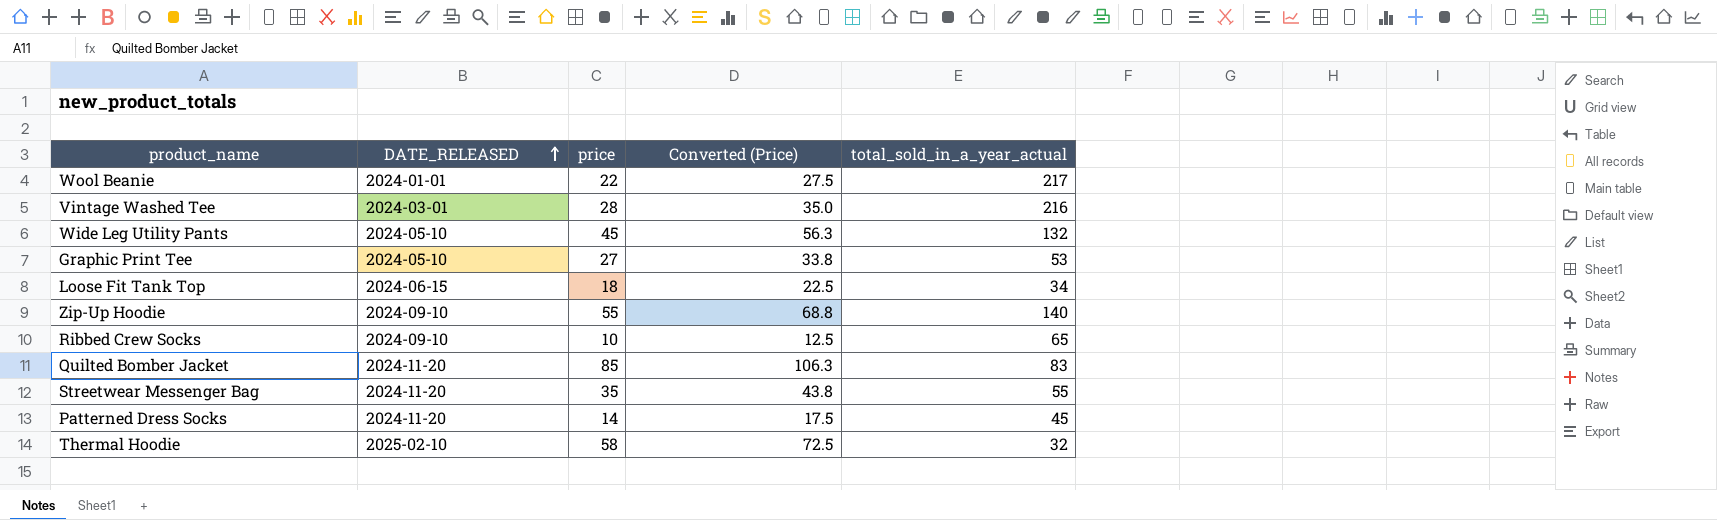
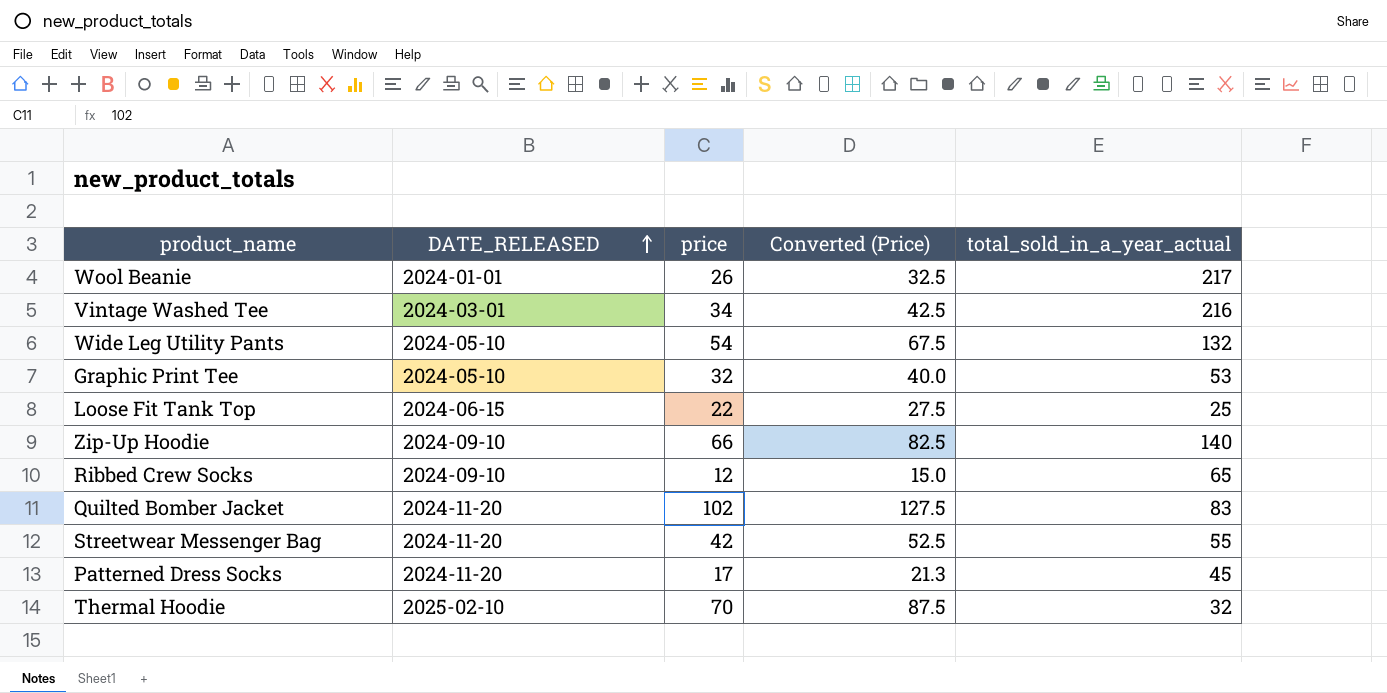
Wool Beanie | price: 22 -> 26
Wool Beanie | Converted (Price): 27.5 -> 32.5
Vintage Washed Tee | price: 28 -> 34
Vintage Washed Tee | Converted (Price): 35.0 -> 42.5
Wide Leg Utility Pants | price: 45 -> 54
Wide Leg Utility Pants | Converted (Price): 56.3 -> 67.5
Graphic Print Tee | price: 27 -> 32
Graphic Print Tee | Converted (Price): 33.8 -> 40.0
Loose Fit Tank Top | price: 18 -> 22
Loose Fit Tank Top | Converted (Price): 22.5 -> 27.5
Loose Fit Tank Top | total_sold_in_a_year_actual: 34 -> 25
Zip-Up Hoodie | price: 55 -> 66
Zip-Up Hoodie | Converted (Price): 68.8 -> 82.5
Ribbed Crew Socks | price: 10 -> 12
Ribbed Crew Socks | Converted (Price): 12.5 -> 15.0
Quilted Bomber Jacket | price: 85 -> 102
Quilted Bomber Jacket | Converted (Price): 106.3 -> 127.5
Streetwear Messenger Bag | price: 35 -> 42
Streetwear Messenger Bag | Converted (Price): 43.8 -> 52.5
Patterned Dress Socks | price: 14 -> 17
Patterned Dress Socks | Converted (Price): 17.5 -> 21.3
Thermal Hoodie | price: 58 -> 70
Thermal Hoodie | Converted (Price): 72.5 -> 87.5

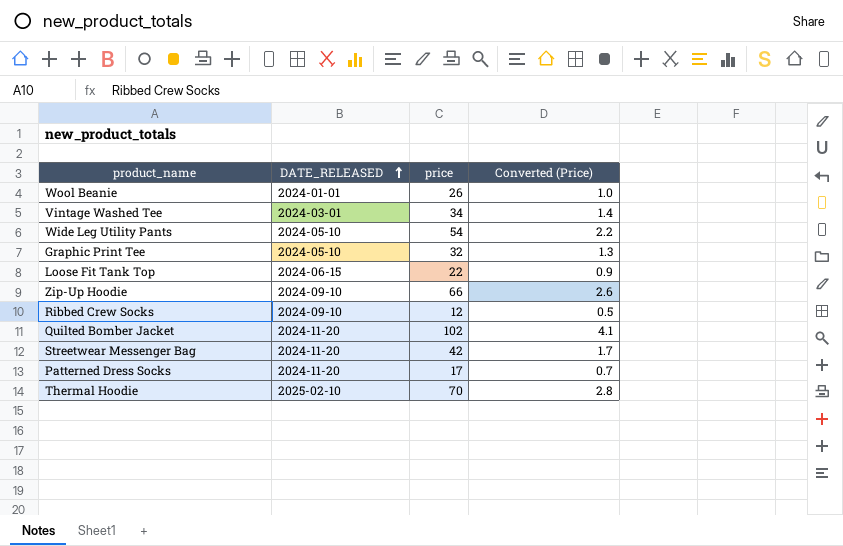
column total_sold_in_a_year_actual | position: 5 -> none
column Converted (Price) | formula: [price] * 1.25 -> [price] * 0.04

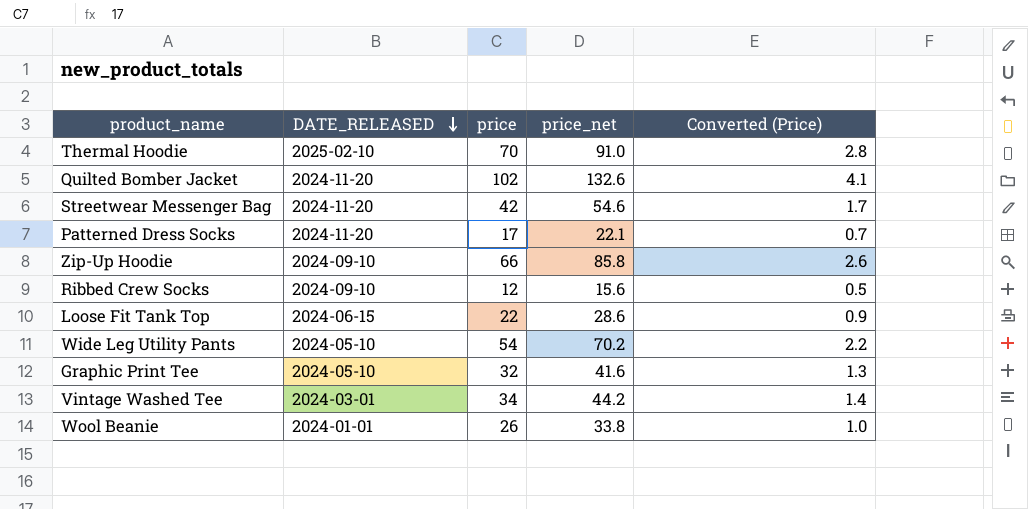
row order: DATE_RELEASED ascending -> DATE_RELEASED descending
column price_net | formula: none -> [price] * 1.3

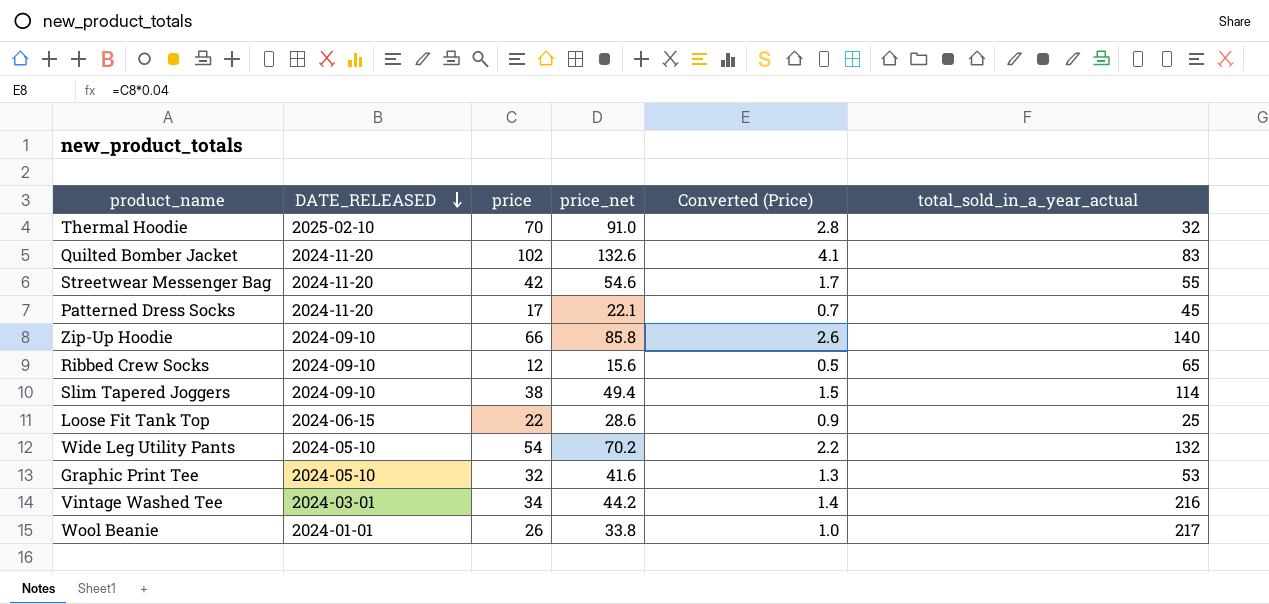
column total_sold_in_a_year_actual | position: none -> 6
row Slim Tapered Joggers: none -> 2024-09-10 | 38 | 49.4 | 1.5 | 114

